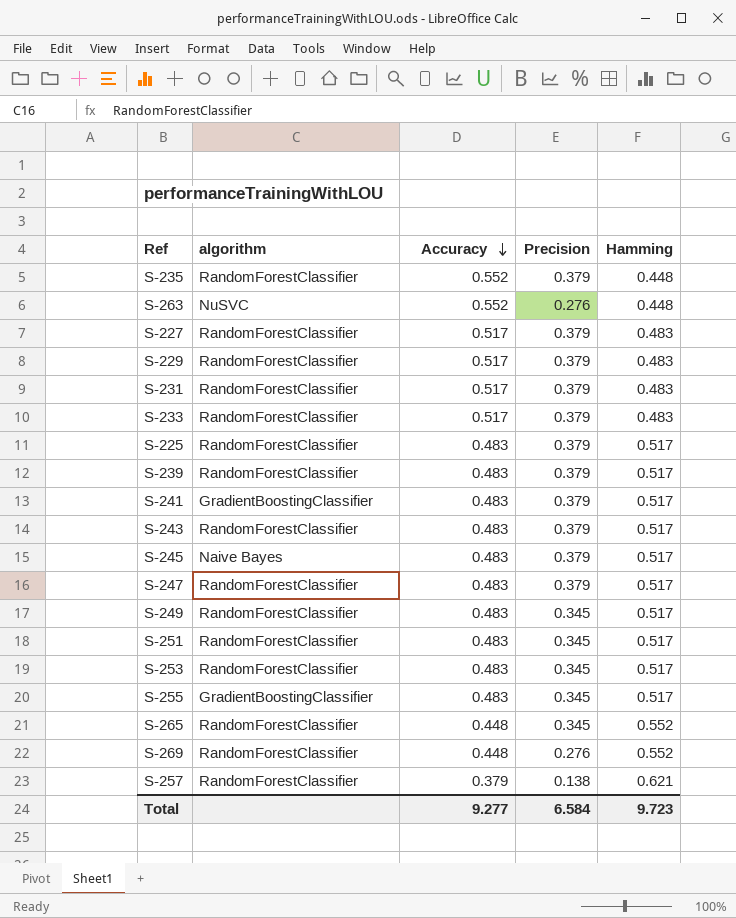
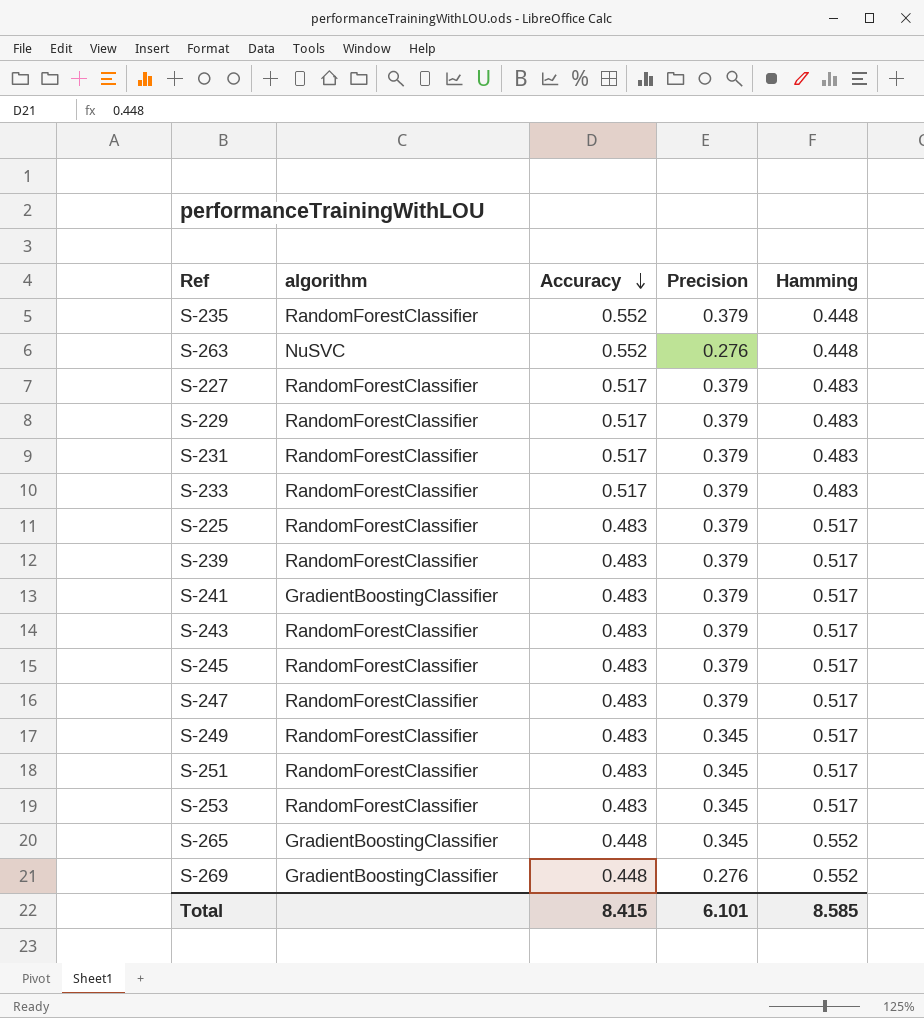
row S-255: GradientBoostingClassifier | 0.483 | 0.345 | 0.517 -> none
row S-257: RandomForestClassifier | 0.379 | 0.138 | 0.621 -> none
S-245 | algorithm: Naive Bayes -> RandomForestClassifier
S-265 | algorithm: RandomForestClassifier -> GradientBoostingClassifier
S-269 | algorithm: RandomForestClassifier -> GradientBoostingClassifier
Total | Accuracy: 9.277 -> 8.415
Total | Precision: 6.584 -> 6.101
Total | Hamming: 9.723 -> 8.585

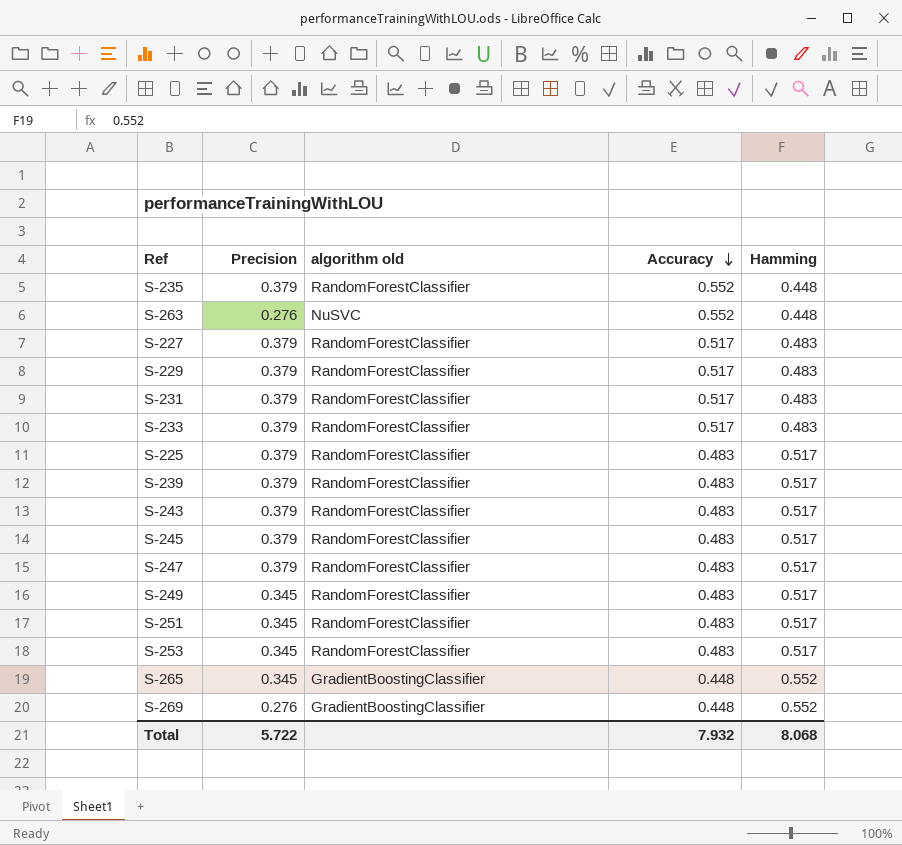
column Precision | position: 4 -> 2
column name: algorithm -> algorithm old
row S-241: GradientBoostingClassifier | 0.483 | 0.379 | 0.517 -> none
Total | Precision: 6.101 -> 5.722
Total | Accuracy: 8.415 -> 7.932
Total | Hamming: 8.585 -> 8.068

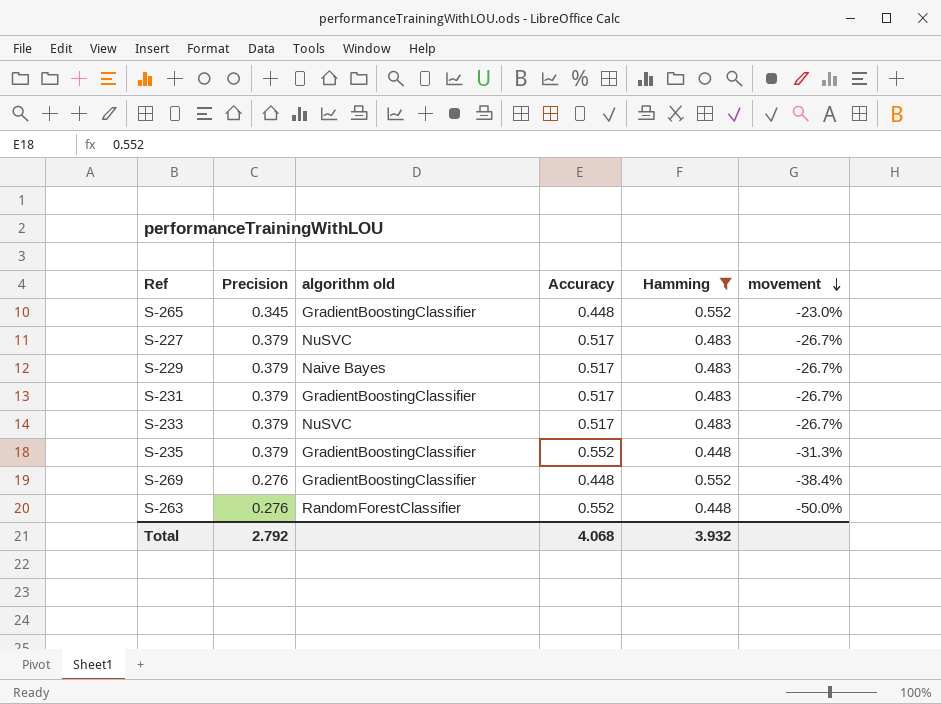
filter: none -> Hamming != 0.517
row order: Accuracy descending -> movement descending
column movement | formula: none -> ([Precision] - [Accuracy]) / [Accuracy]
S-227 | algorithm old: RandomForestClassifier -> NuSVC
S-229 | algorithm old: RandomForestClassifier -> Naive Bayes
S-231 | algorithm old: RandomForestClassifier -> GradientBoostingClassifier
S-233 | algorithm old: RandomForestClassifier -> NuSVC
S-235 | algorithm old: RandomForestClassifier -> GradientBoostingClassifier
S-263 | algorithm old: NuSVC -> RandomForestClassifier
Total | Precision: 5.722 -> 2.792
Total | Accuracy: 7.932 -> 4.068
Total | Hamming: 8.068 -> 3.932

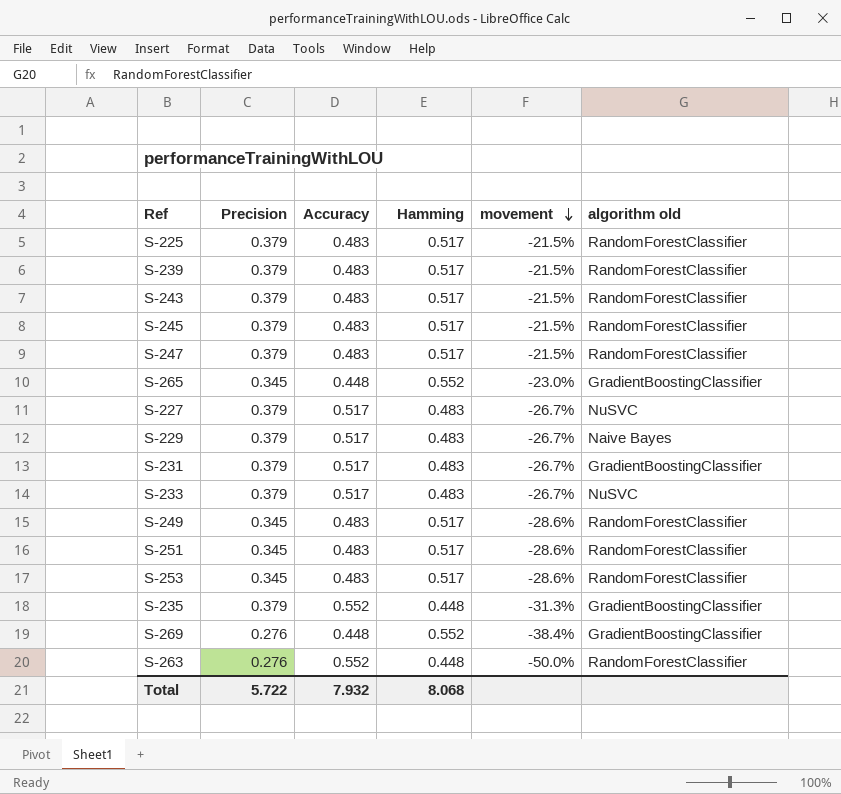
filter: Hamming != 0.517 -> none
column algorithm old | position: 3 -> 6
Total | Precision: 2.792 -> 5.722
Total | Accuracy: 4.068 -> 7.932
Total | Hamming: 3.932 -> 8.068

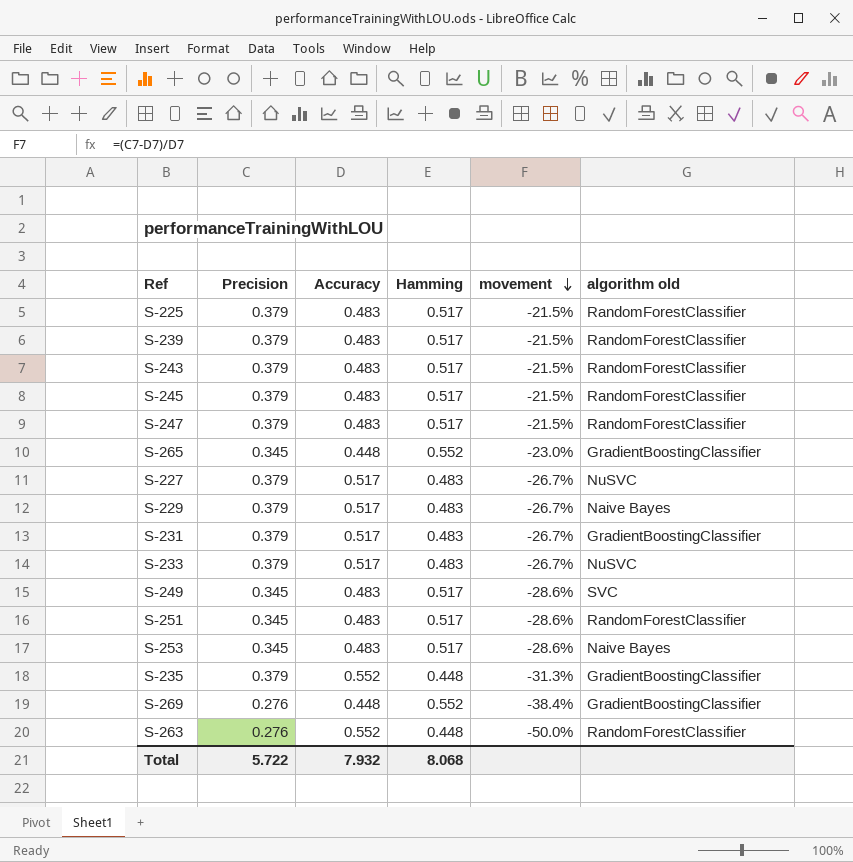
S-249 | algorithm old: RandomForestClassifier -> SVC
S-253 | algorithm old: RandomForestClassifier -> Naive Bayes

